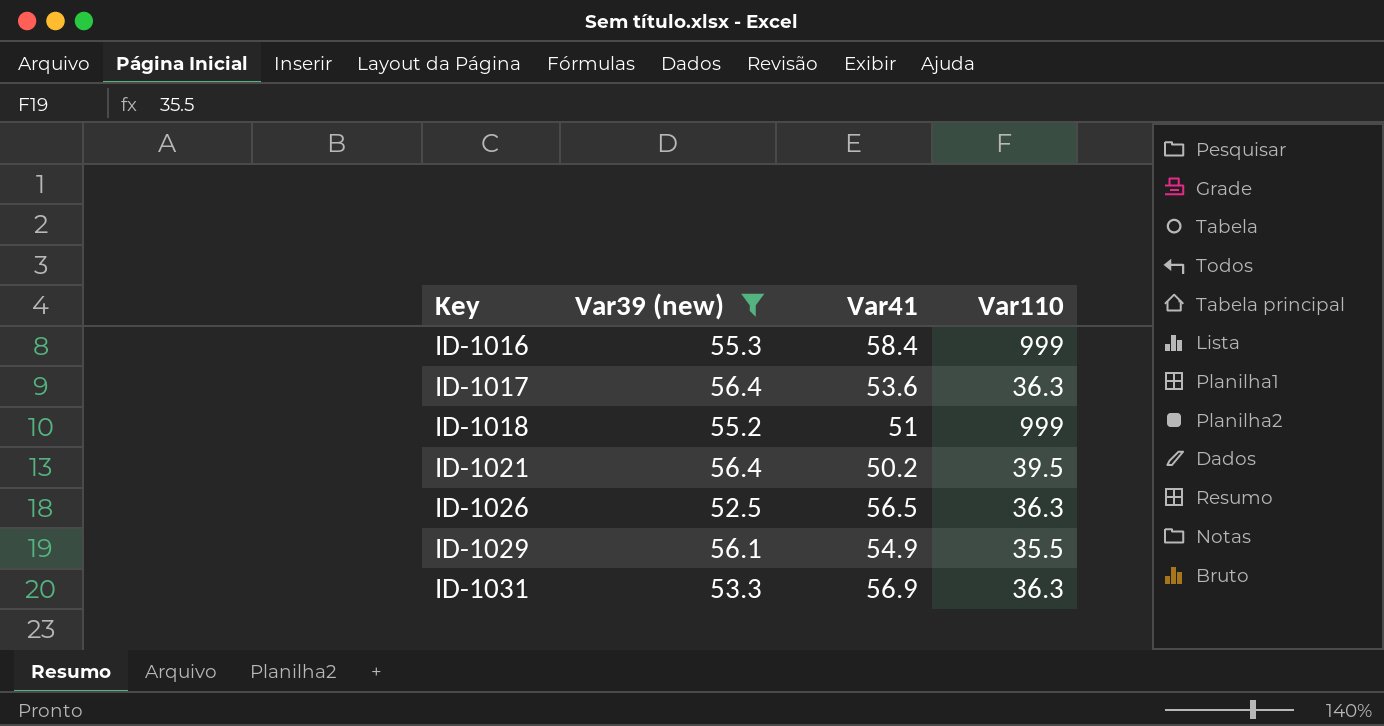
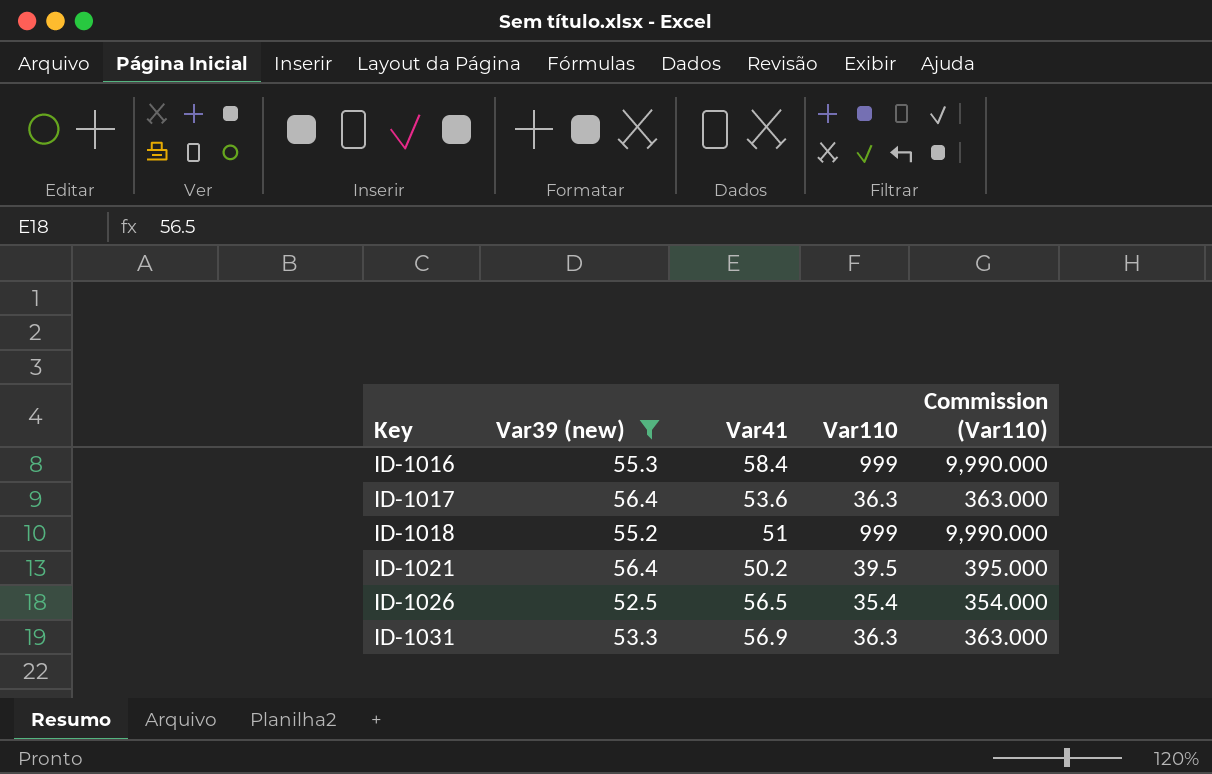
column Commission (Var110) | formula: none -> [Var110] * 10
row ID-1029: 56.1 | 54.9 | 35.5 -> none
ID-1026 | Var110: 36.3 -> 35.4

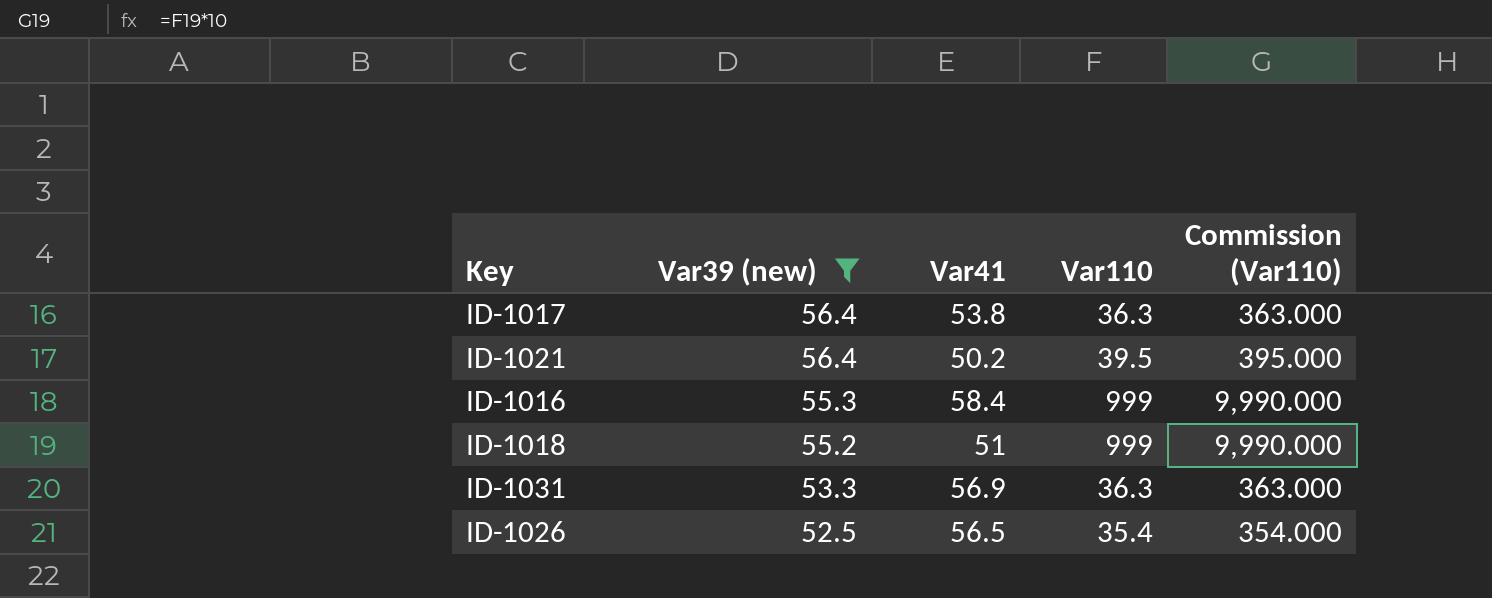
row order: Key ascending -> Var39 (new) descending
ID-1017 | Var41: 53.6 -> 53.8

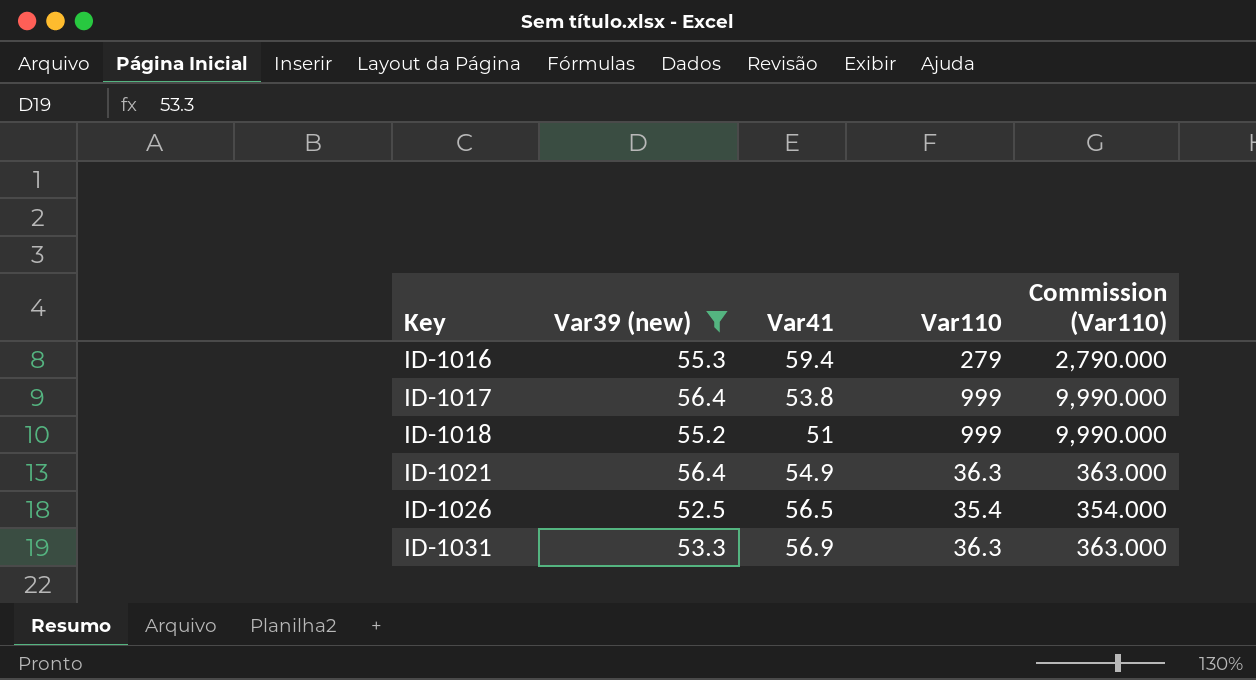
row order: Var39 (new) descending -> Key ascending
ID-1016 | Var41: 58.4 -> 59.4
ID-1016 | Var110: 999 -> 279
ID-1016 | Commission (Var110): 9,990.000 -> 2,790.000
ID-1017 | Var110: 36.3 -> 999
ID-1017 | Commission (Var110): 363.000 -> 9,990.000
ID-1021 | Var41: 50.2 -> 54.9
ID-1021 | Var110: 39.5 -> 36.3
ID-1021 | Commission (Var110): 395.000 -> 363.000

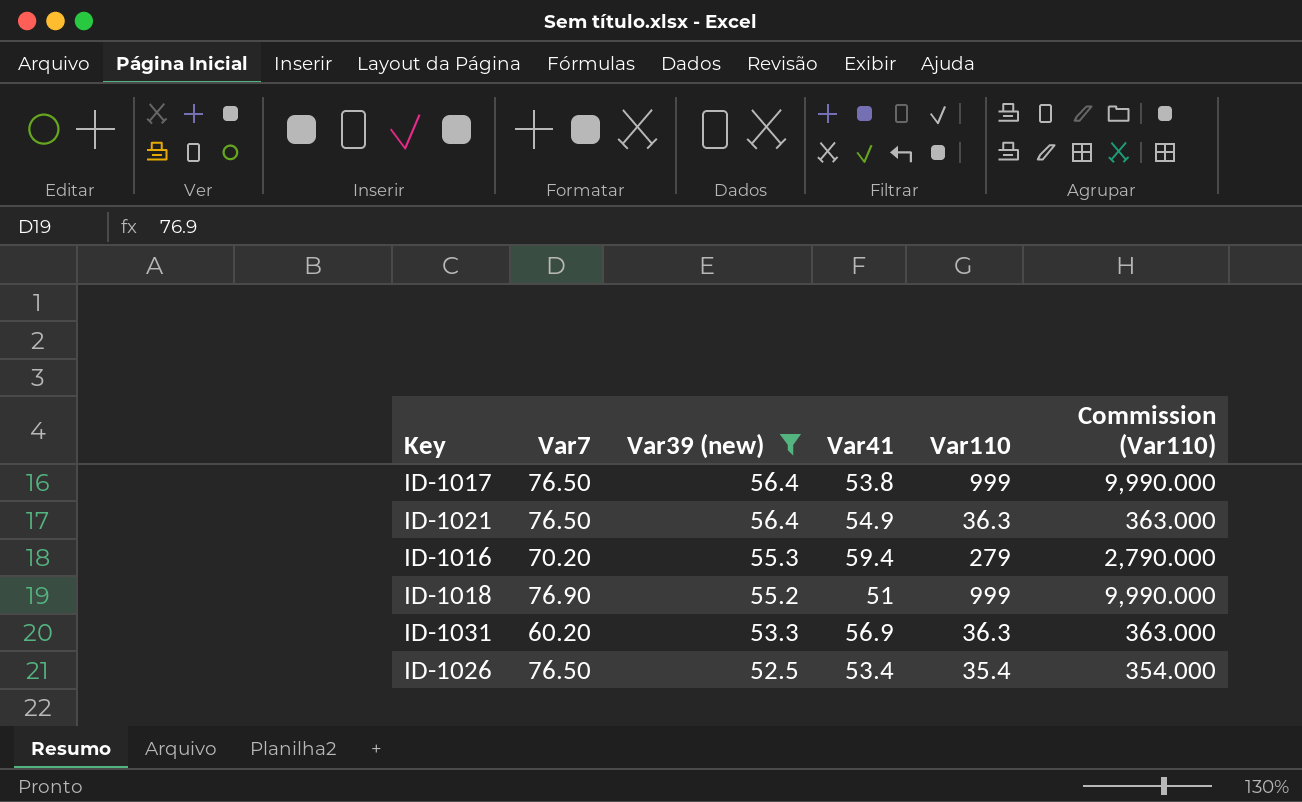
row order: Key ascending -> Var39 (new) descending
column Var7 | position: none -> 2
ID-1026 | Var41: 56.5 -> 53.4

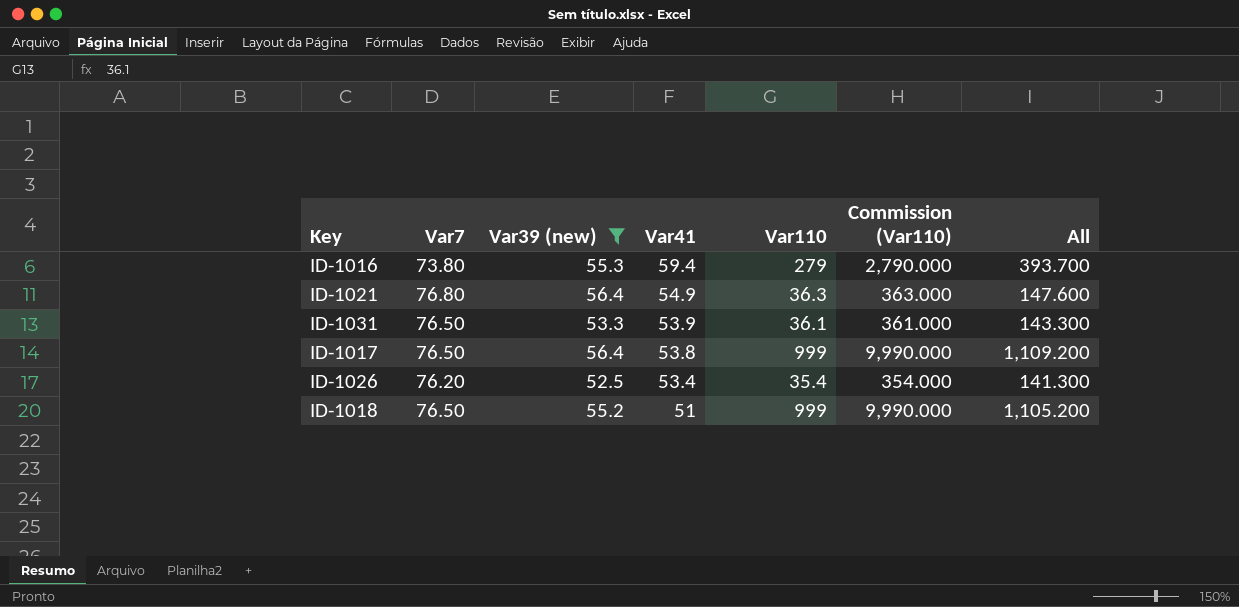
row order: Var39 (new) descending -> Var41 descending
column All | formula: none -> [Var39 (new)] + [Var41] + [Var110]
ID-1016 | Var7: 70.20 -> 73.80
ID-1021 | Var7: 76.50 -> 76.80
ID-1031 | Var7: 60.20 -> 76.50
ID-1031 | Var41: 56.9 -> 53.9
ID-1031 | Var110: 36.3 -> 36.1
ID-1031 | Commission (Var110): 363.000 -> 361.000
ID-1026 | Var7: 76.50 -> 76.20
ID-1018 | Var7: 76.90 -> 76.50

